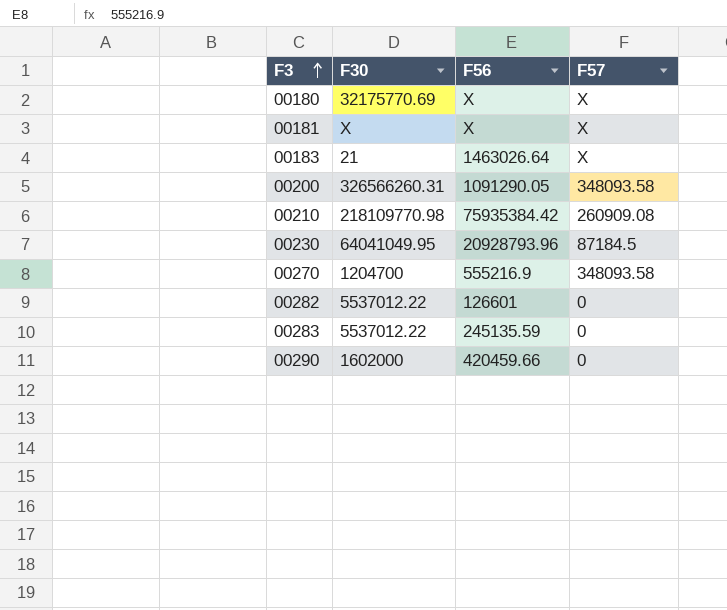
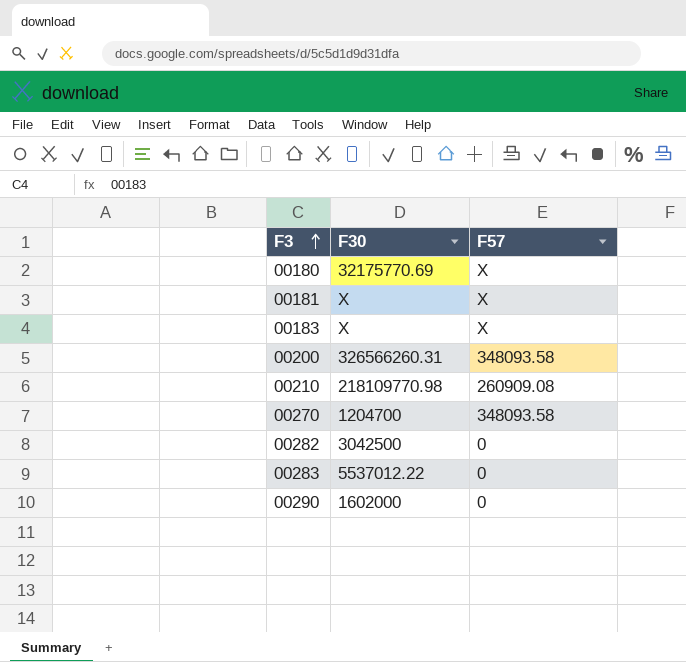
column F56 | position: 3 -> none
row 00230: 64041049.95 | 20928793.96 | 87184.5 -> none
00183 | F30: 21 -> X
00282 | F30: 5537012.22 -> 3042500

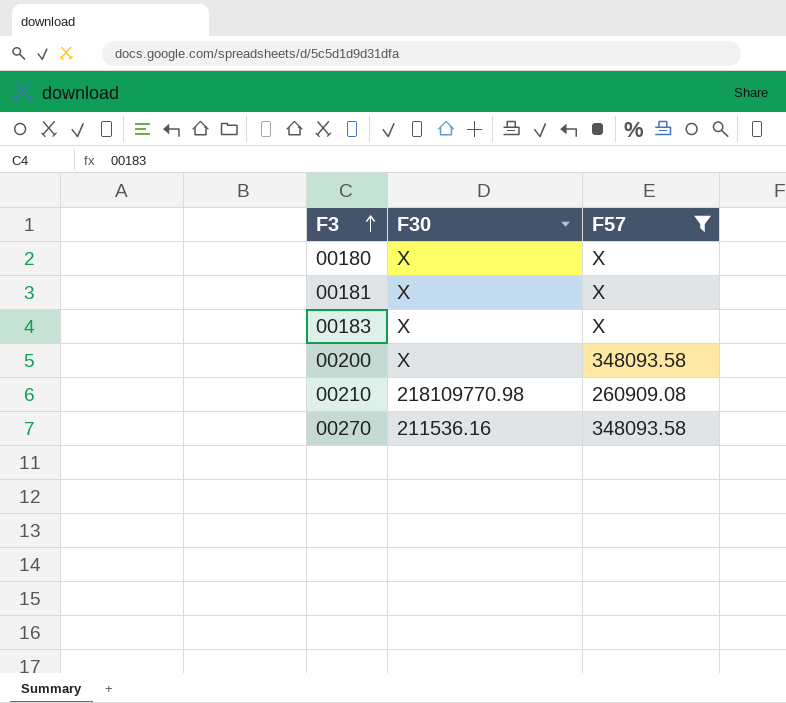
filter: none -> F57 != 0
00180 | F30: 32175770.69 -> X
00200 | F30: 326566260.31 -> X
00270 | F30: 1204700 -> 211536.16

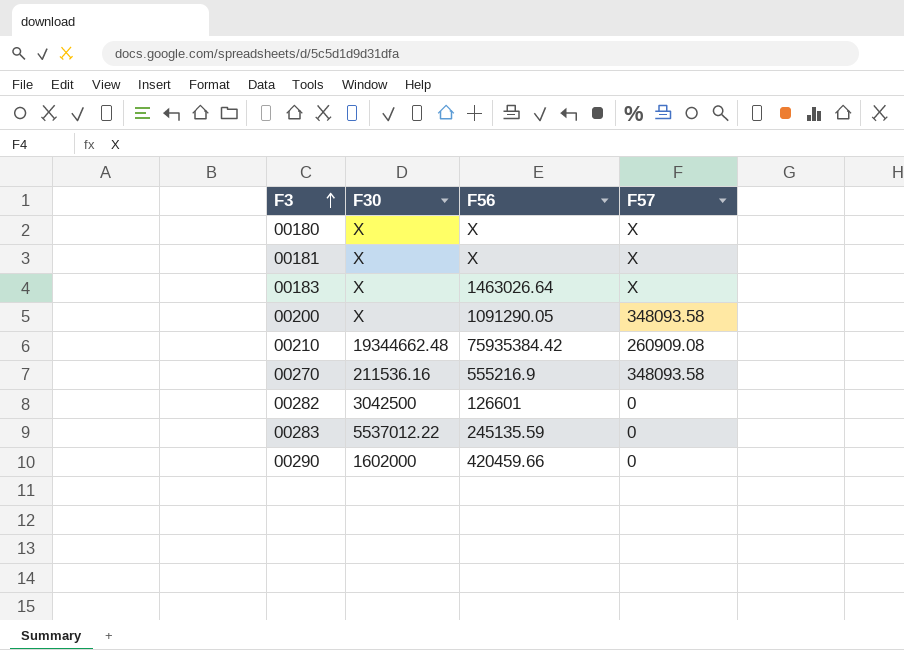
filter: F57 != 0 -> none
column F56 | position: none -> 3
00210 | F30: 218109770.98 -> 19344662.48

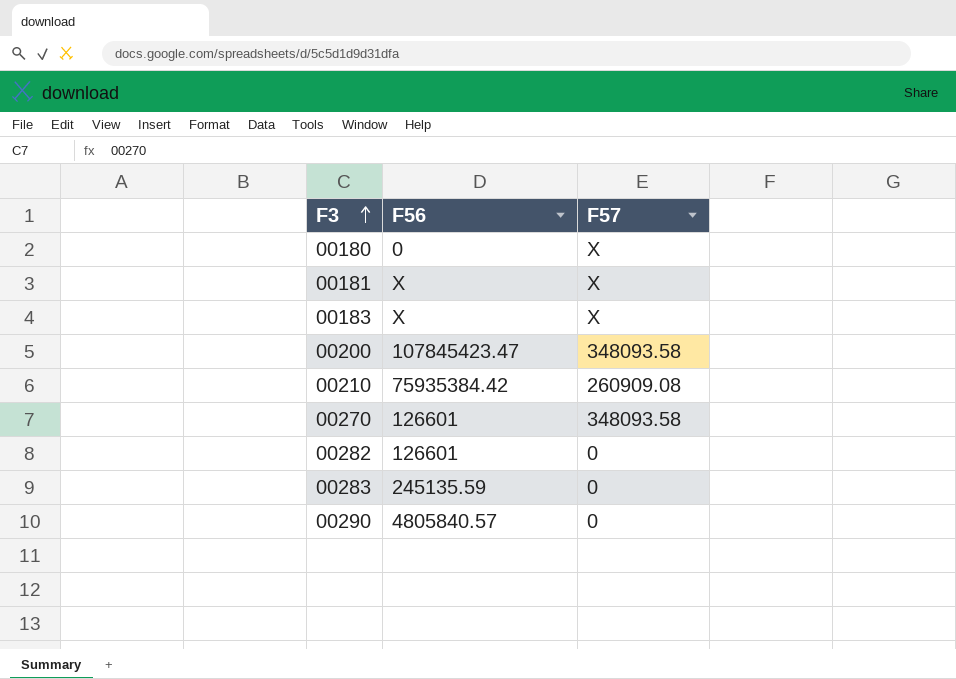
column F30 | position: 2 -> none
00180 | F56: X -> 0
00183 | F56: 1463026.64 -> X
00200 | F56: 1091290.05 -> 107845423.47
00270 | F56: 555216.9 -> 126601
00290 | F56: 420459.66 -> 4805840.57

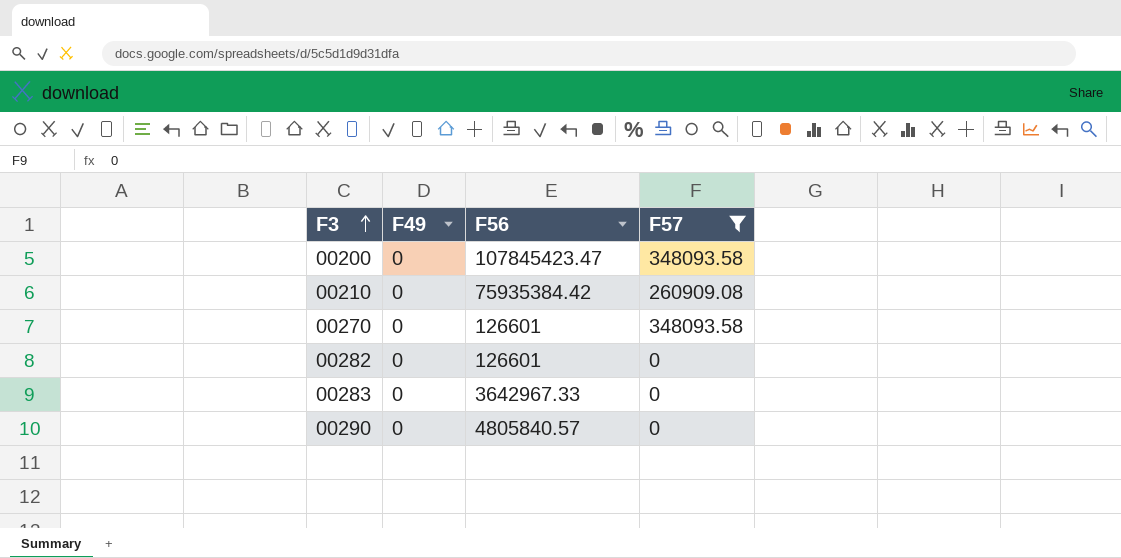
filter: none -> F57 != X
column F49 | position: none -> 2
00283 | F56: 245135.59 -> 3642967.33

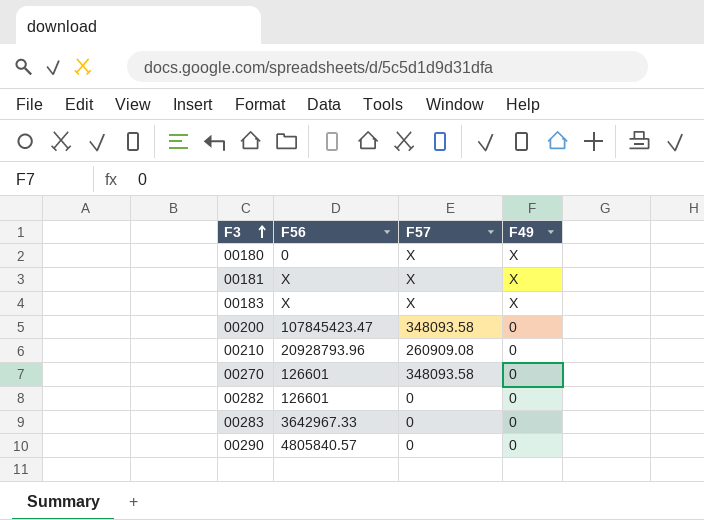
filter: F57 != X -> none
column F49 | position: 2 -> 4
00210 | F56: 75935384.42 -> 20928793.96

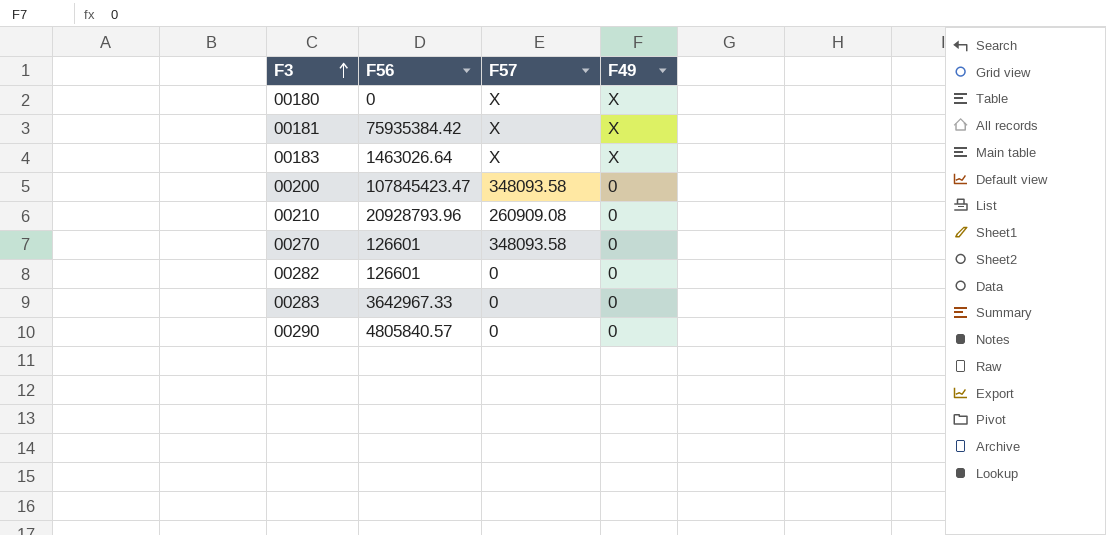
00181 | F56: X -> 75935384.42
00183 | F56: X -> 1463026.64

